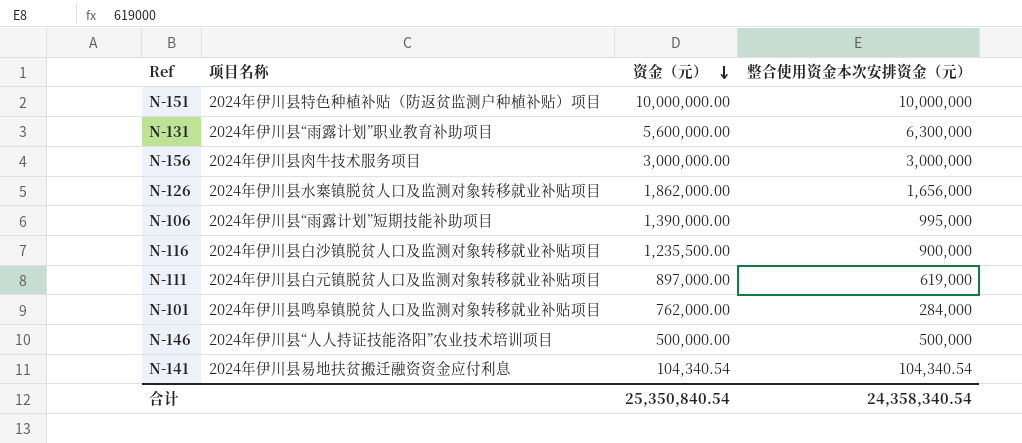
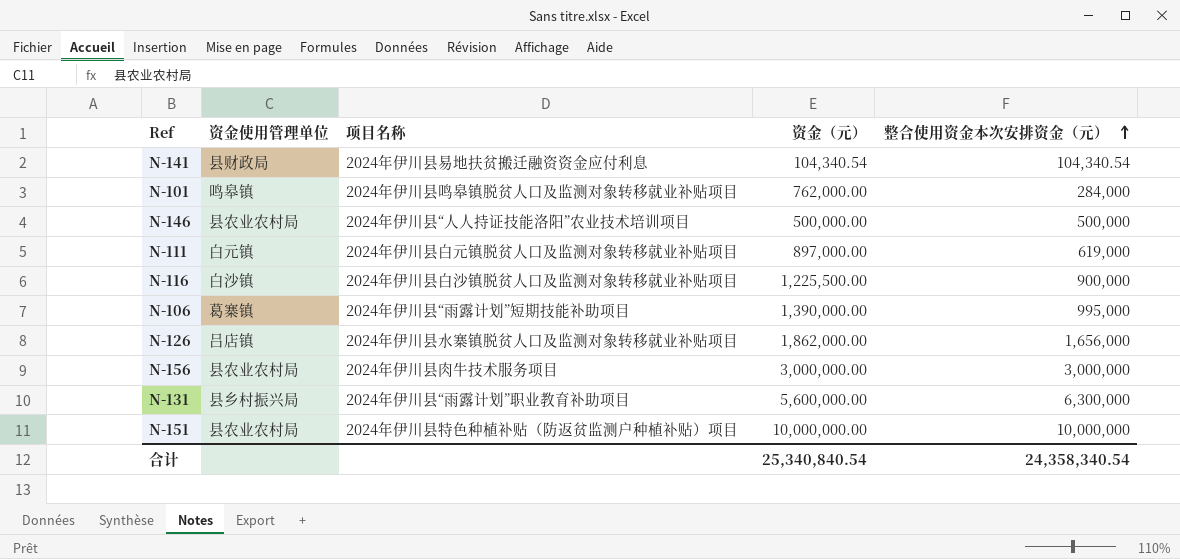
row order: 资金（元） descending -> 整合使用资金本次安排资金（元） ascending
column 资金使用管理单位 | position: none -> 2
N-116 | 资金（元）: 1,235,500.00 -> 1,225,500.00
合计 | 资金（元）: 25,350,840.54 -> 25,340,840.54

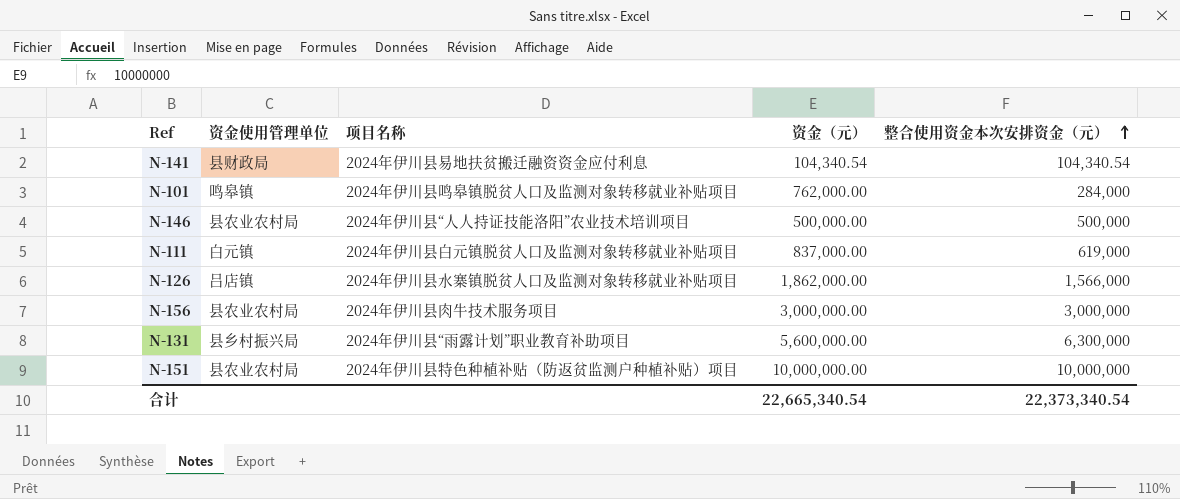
row N-116: 白沙镇 | 2024年伊川县白沙镇脱贫人口及监测对象转移就业补贴项目 | 1,225,500.00 | 900,000 -> none
row N-106: 葛寨镇 | 2024年伊川县“雨露计划”短期技能补助项目 | 1,390,000.00 | 995,000 -> none
N-111 | 资金（元）: 897,000.00 -> 837,000.00
N-126 | 整合使用资金本次安排资金（元）: 1,656,000 -> 1,566,000
合计 | 资金（元）: 25,340,840.54 -> 22,665,340.54
合计 | 整合使用资金本次安排资金（元）: 24,358,340.54 -> 22,373,340.54

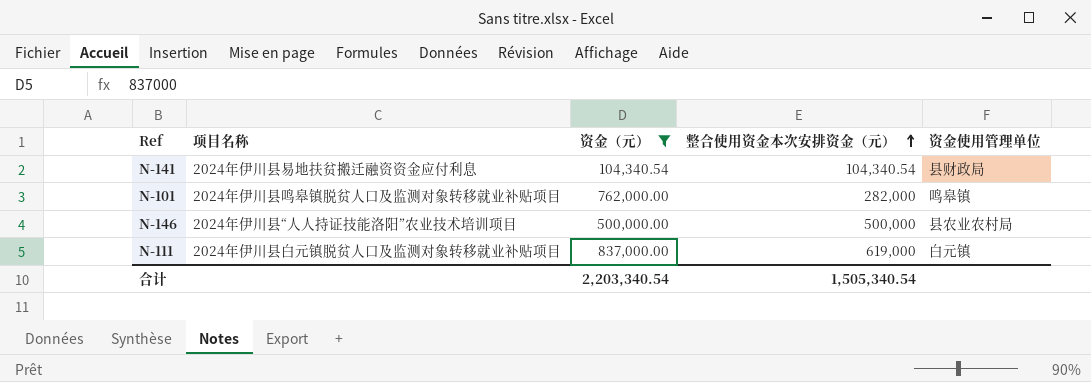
filter: none -> 资金（元） <= 837,000.00
column 资金使用管理单位 | position: 2 -> 5
N-101 | 整合使用资金本次安排资金（元）: 284,000 -> 282,000
合计 | 资金（元）: 22,665,340.54 -> 2,203,340.54
合计 | 整合使用资金本次安排资金（元）: 22,373,340.54 -> 1,505,340.54

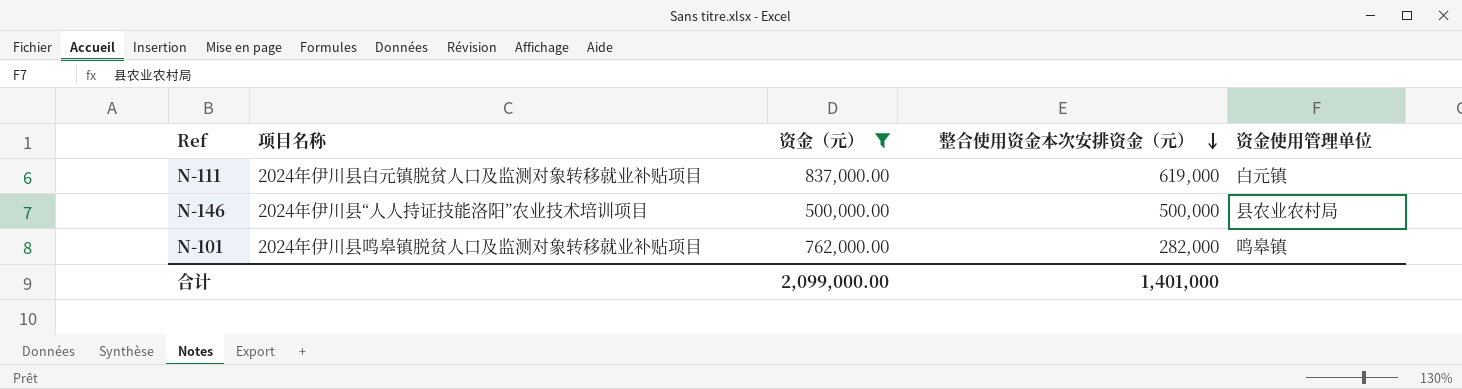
row order: 整合使用资金本次安排资金（元） ascending -> 整合使用资金本次安排资金（元） descending
row N-141: 2024年伊川县易地扶贫搬迁融资资金应付利息 | 104,340.54 | 104,340.54 | 县财政局 -> none
合计 | 资金（元）: 2,203,340.54 -> 2,099,000.00
合计 | 整合使用资金本次安排资金（元）: 1,505,340.54 -> 1,401,000

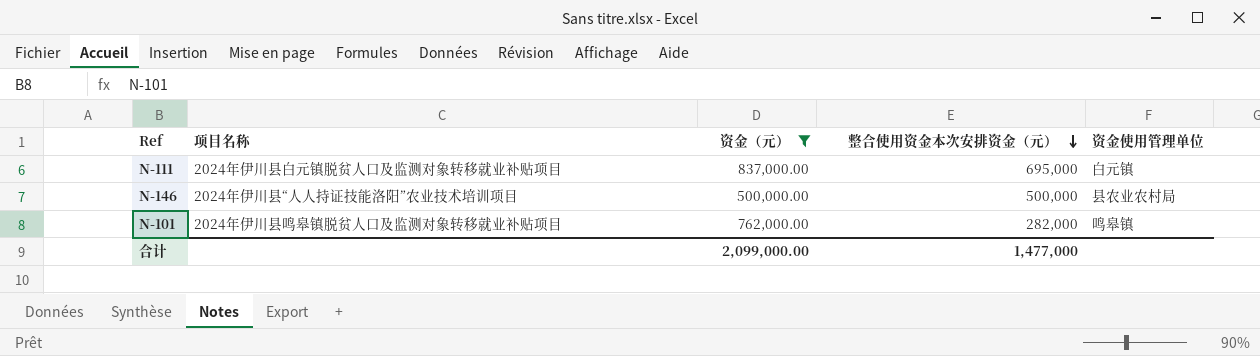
N-111 | 整合使用资金本次安排资金（元）: 619,000 -> 695,000
合计 | 整合使用资金本次安排资金（元）: 1,401,000 -> 1,477,000

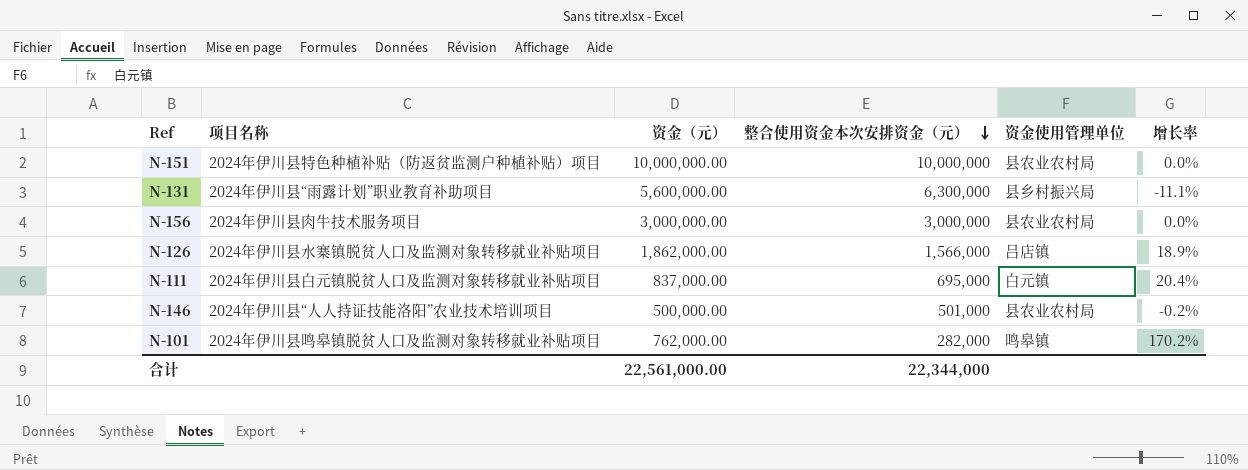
filter: 资金（元） <= 837,000.00 -> none
column 增长率 | formula: none -> ([资金（元）] - [整合使用资金本次安排资金（元）]) / [整合使用资金本次安排资金（元）]
N-146 | 整合使用资金本次安排资金（元）: 500,000 -> 501,000
合计 | 资金（元）: 2,099,000.00 -> 22,561,000.00
合计 | 整合使用资金本次安排资金（元）: 1,477,000 -> 22,344,000

